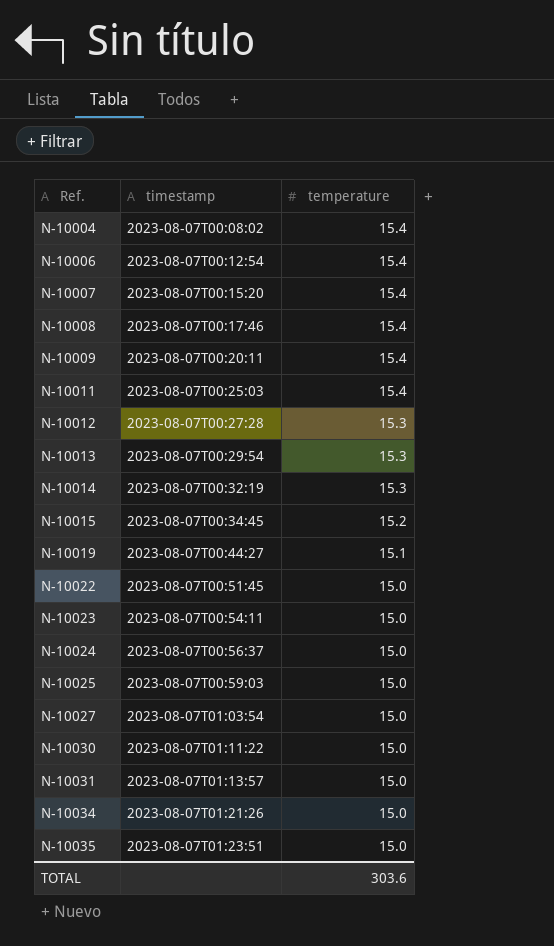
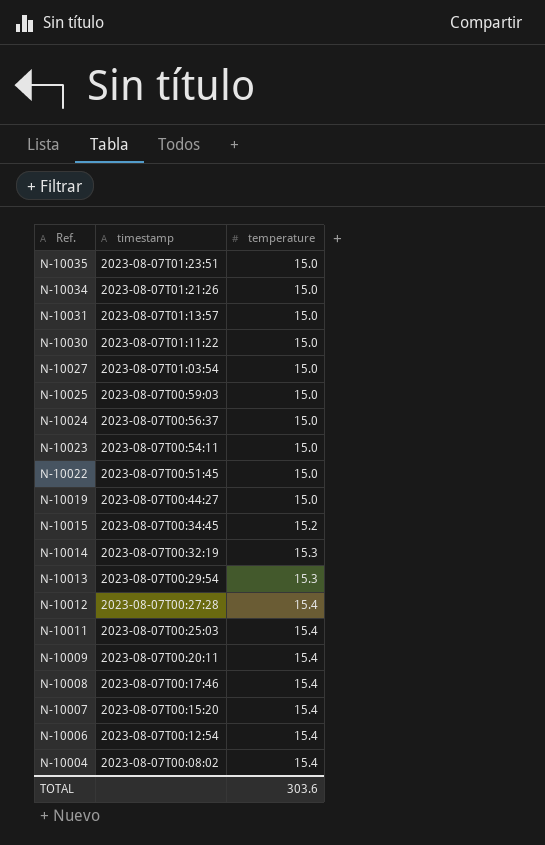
row order: Ref. ascending -> Ref. descending
N-10019 | temperature: 15.1 -> 15.0
N-10012 | temperature: 15.3 -> 15.4

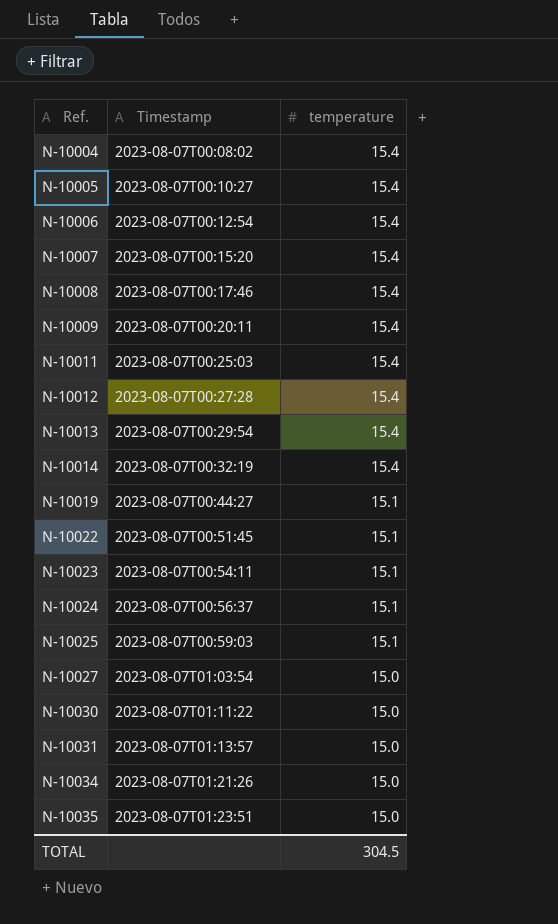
row order: Ref. descending -> Ref. ascending
column name: timestamp -> Timestamp
row N-10015: 2023-08-07T00:34:45 | 15.2 -> none
row N-10005: none -> 2023-08-07T00:10:27 | 15.4
N-10013 | temperature: 15.3 -> 15.4
N-10014 | temperature: 15.3 -> 15.4
N-10019 | temperature: 15.0 -> 15.1
N-10022 | temperature: 15.0 -> 15.1
N-10023 | temperature: 15.0 -> 15.1
N-10024 | temperature: 15.0 -> 15.1
N-10025 | temperature: 15.0 -> 15.1
TOTAL | temperature: 303.6 -> 304.5

